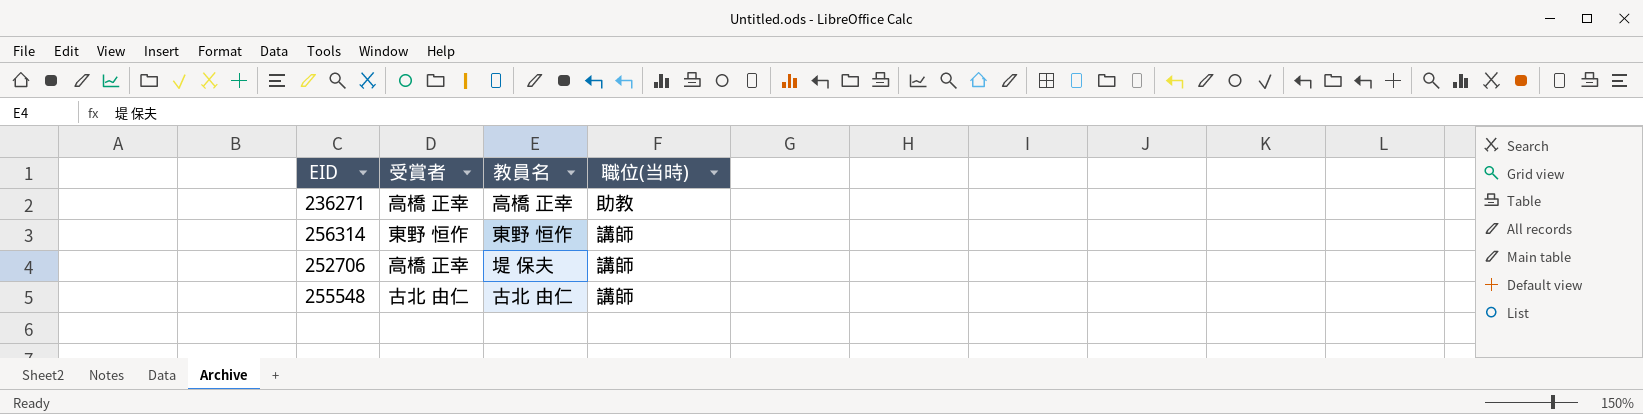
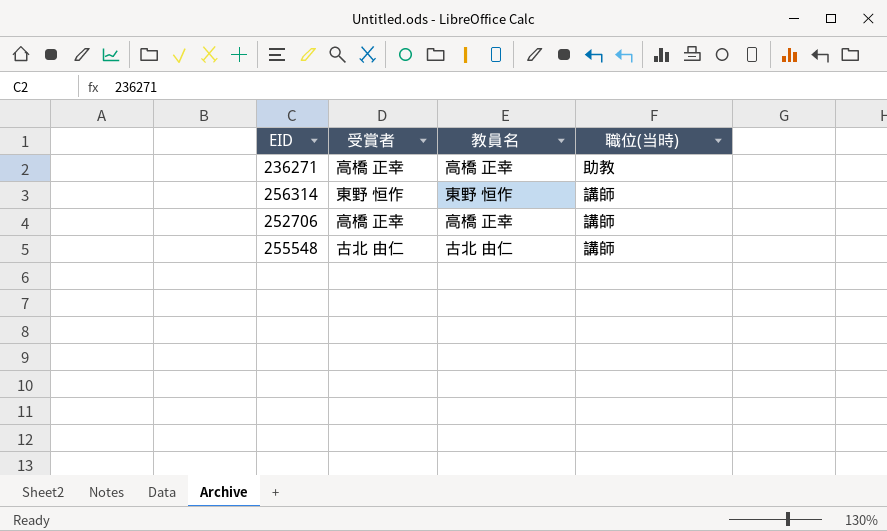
252706 | 教員名: 堤 保夫 -> 高橋 正幸

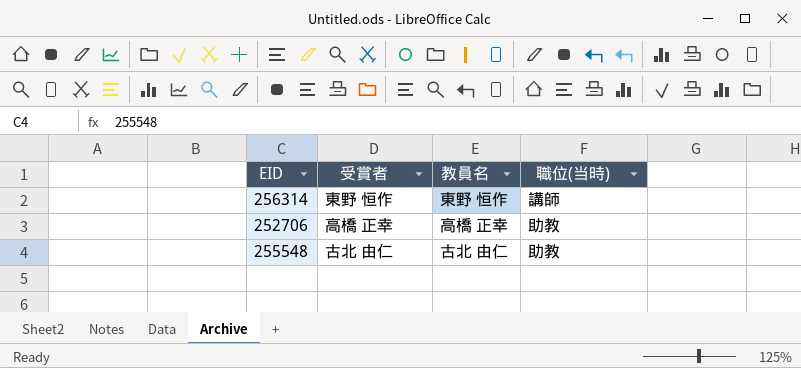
row 236271: 高橋 正幸 | 高橋 正幸 | 助教 -> none
252706 | 職位(当時): 講師 -> 助教
255548 | 職位(当時): 講師 -> 助教

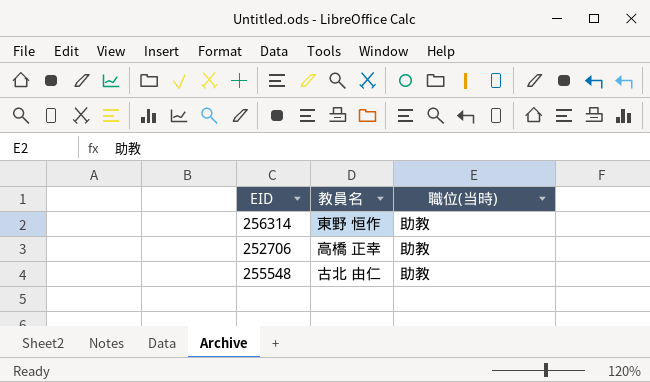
column 受賞者 | position: 2 -> none
256314 | 職位(当時): 講師 -> 助教

